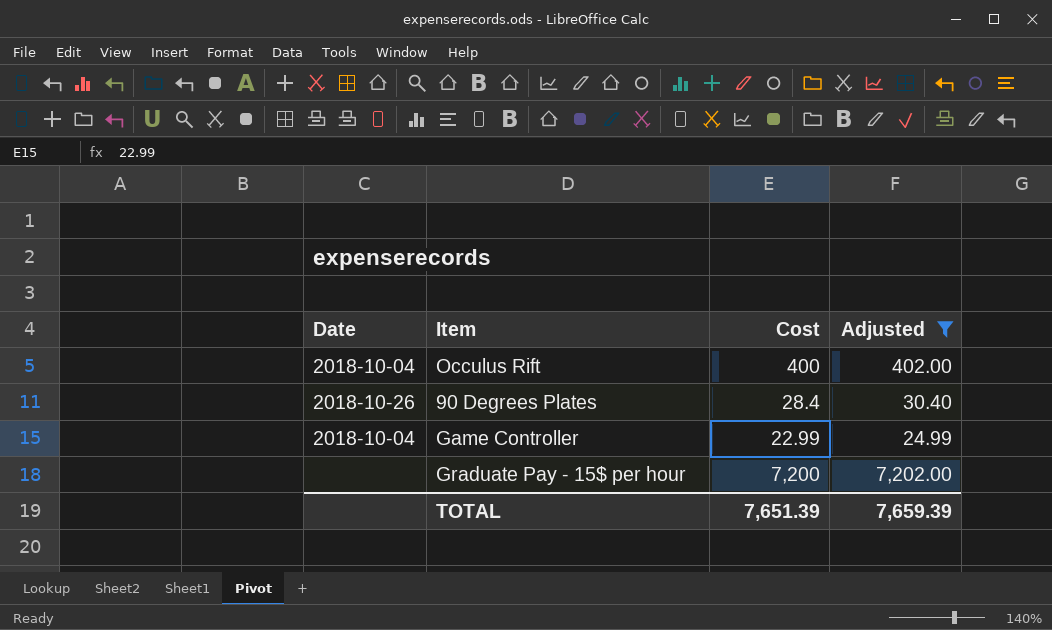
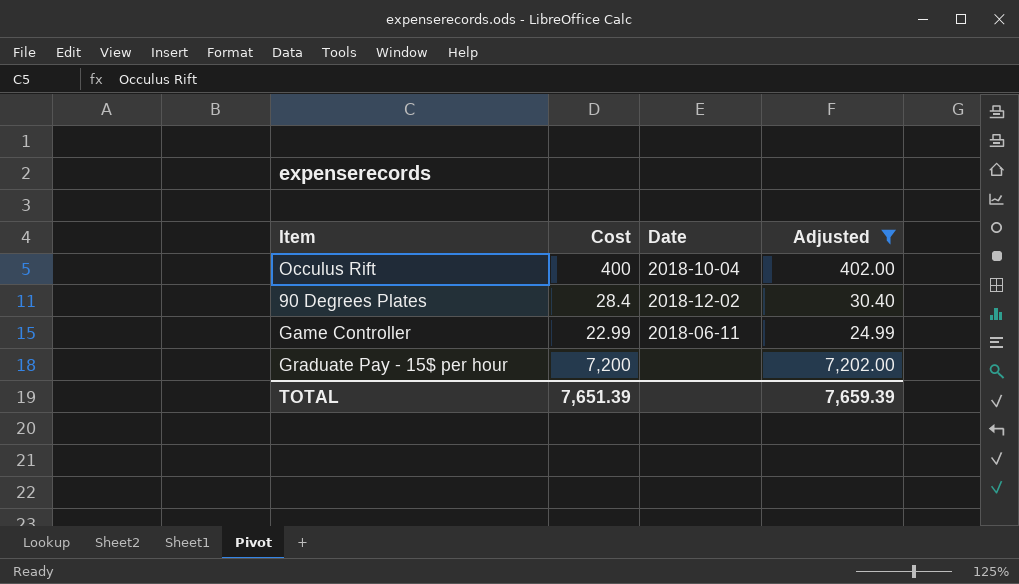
column Date | position: 1 -> 3
90 Degrees Plates | Date: 2018-10-26 -> 2018-12-02
Game Controller | Date: 2018-10-04 -> 2018-06-11

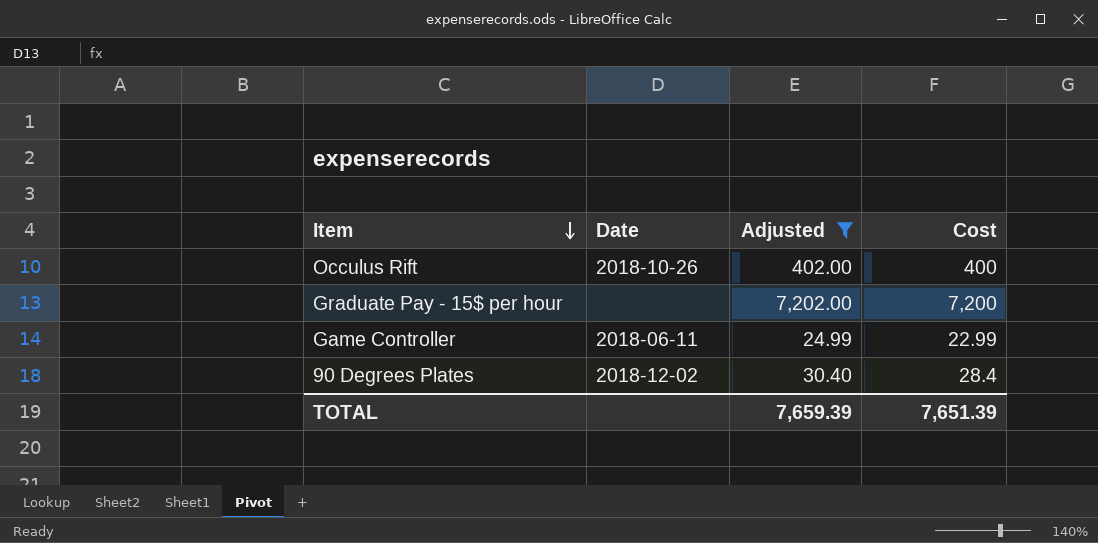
row order: none -> Item descending
column Cost | position: 2 -> 4
Occulus Rift | Date: 2018-10-04 -> 2018-10-26

